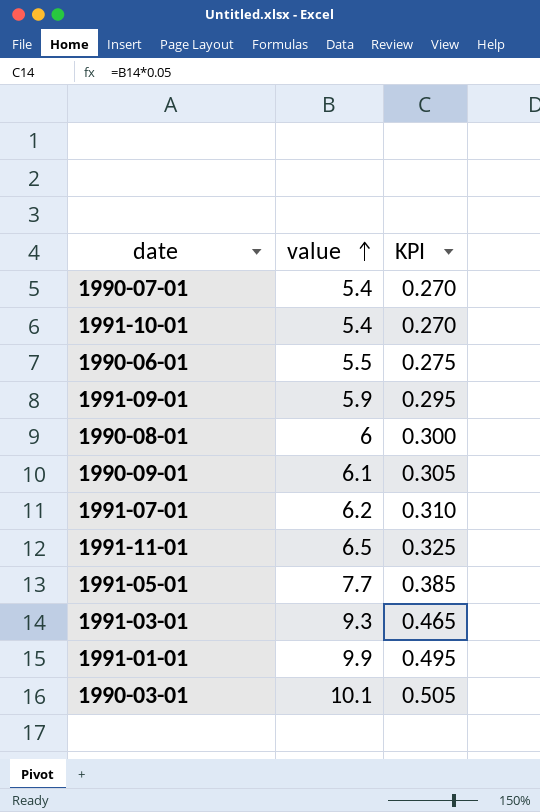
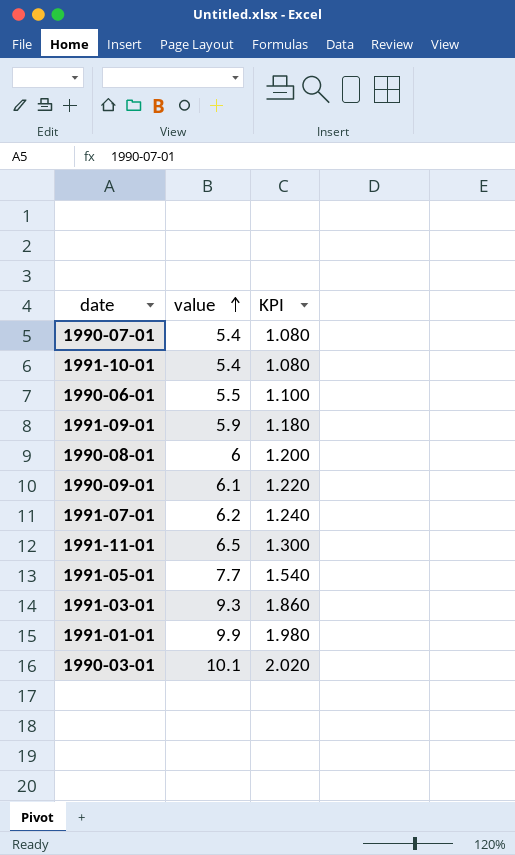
column KPI | formula: [value] * 0.05 -> [value] * 0.2

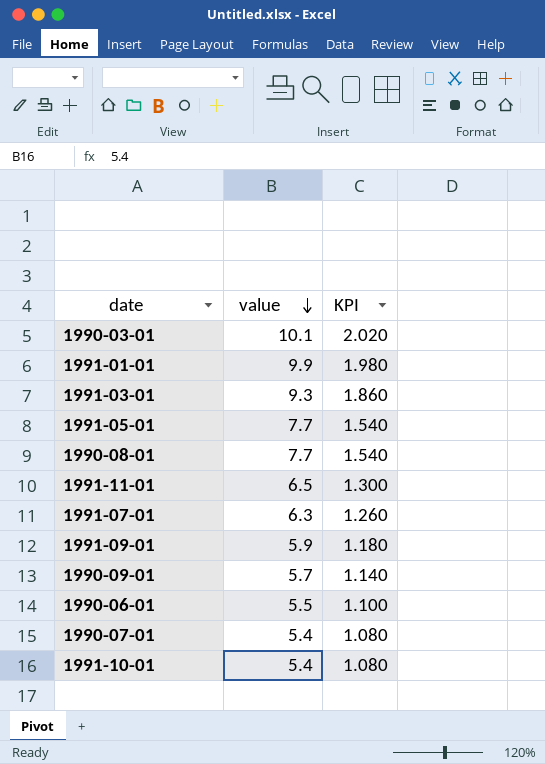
row order: value ascending -> value descending
1990-08-01 | value: 6 -> 7.7
1990-08-01 | KPI: 1.200 -> 1.540
1991-07-01 | value: 6.2 -> 6.3
1991-07-01 | KPI: 1.240 -> 1.260
1990-09-01 | value: 6.1 -> 5.7
1990-09-01 | KPI: 1.220 -> 1.140

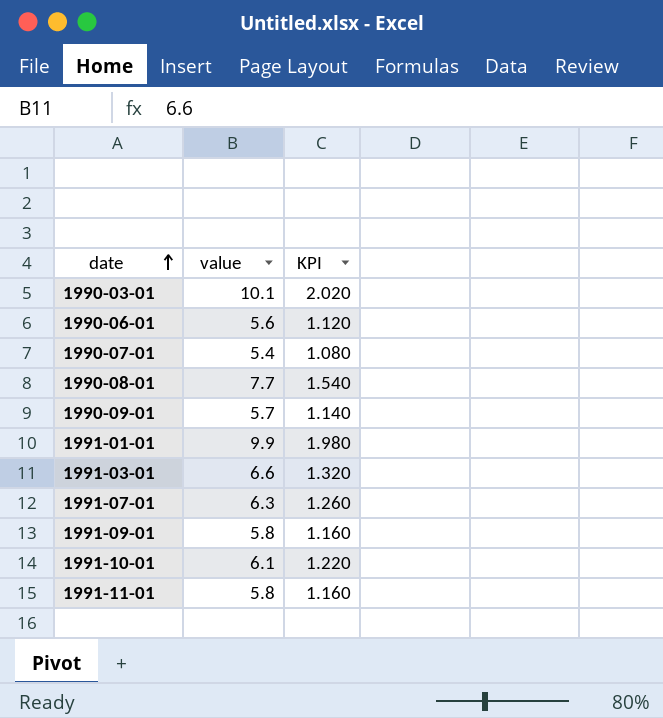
row order: value descending -> date ascending
row 1991-05-01: 7.7 | 1.540 -> none
1990-06-01 | value: 5.5 -> 5.6
1990-06-01 | KPI: 1.100 -> 1.120
1991-03-01 | value: 9.3 -> 6.6
1991-03-01 | KPI: 1.860 -> 1.320
1991-09-01 | value: 5.9 -> 5.8
1991-09-01 | KPI: 1.180 -> 1.160
1991-10-01 | value: 5.4 -> 6.1
1991-10-01 | KPI: 1.080 -> 1.220
1991-11-01 | value: 6.5 -> 5.8
1991-11-01 | KPI: 1.300 -> 1.160

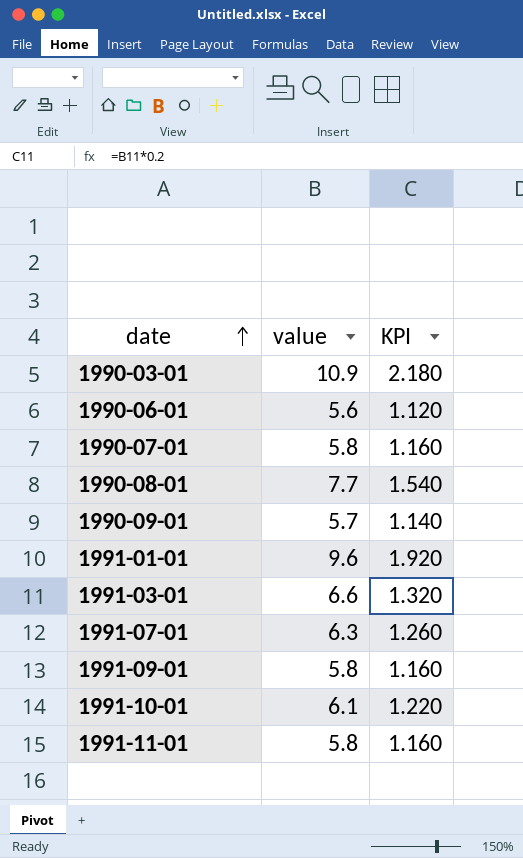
1990-03-01 | value: 10.1 -> 10.9
1990-03-01 | KPI: 2.020 -> 2.180
1990-07-01 | value: 5.4 -> 5.8
1990-07-01 | KPI: 1.080 -> 1.160
1991-01-01 | value: 9.9 -> 9.6
1991-01-01 | KPI: 1.980 -> 1.920

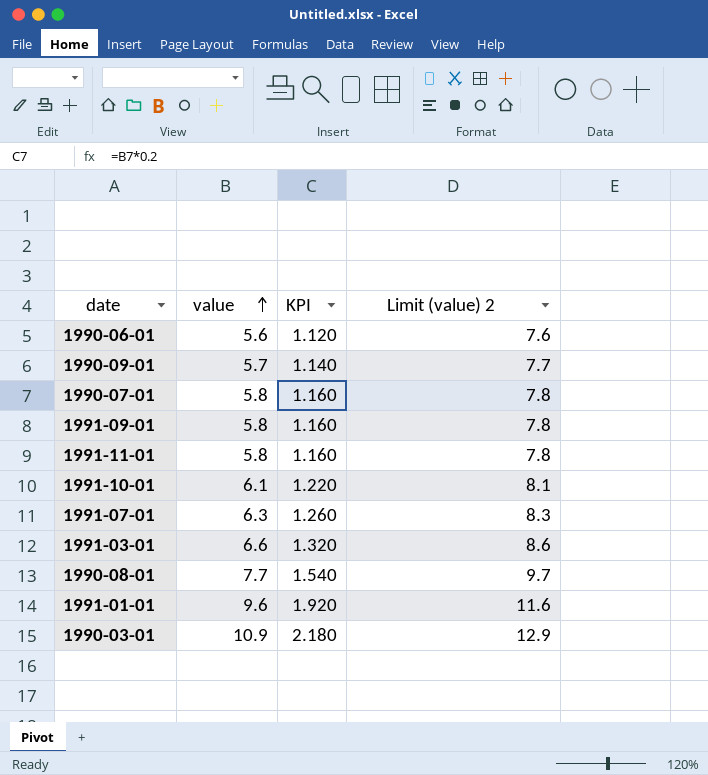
row order: date ascending -> value ascending
column Limit (value) 2 | formula: none -> [value] + 2

